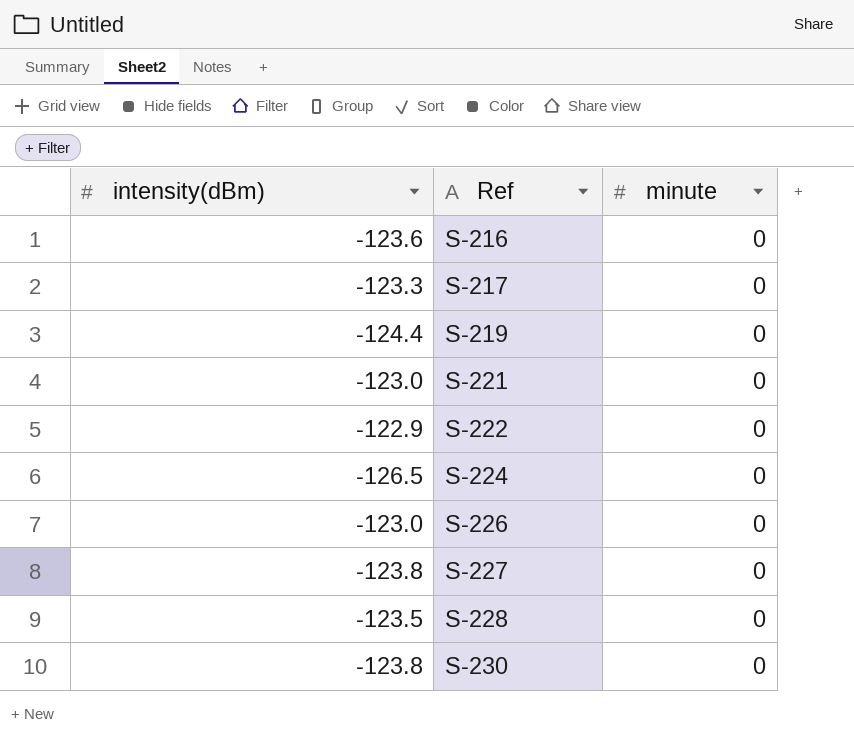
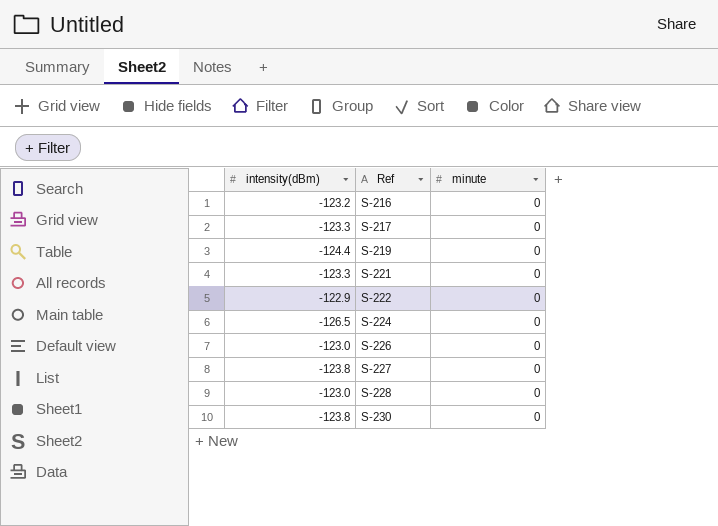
S-216 | intensity(dBm): -123.6 -> -123.2
S-221 | intensity(dBm): -123.0 -> -123.3
S-228 | intensity(dBm): -123.5 -> -123.0

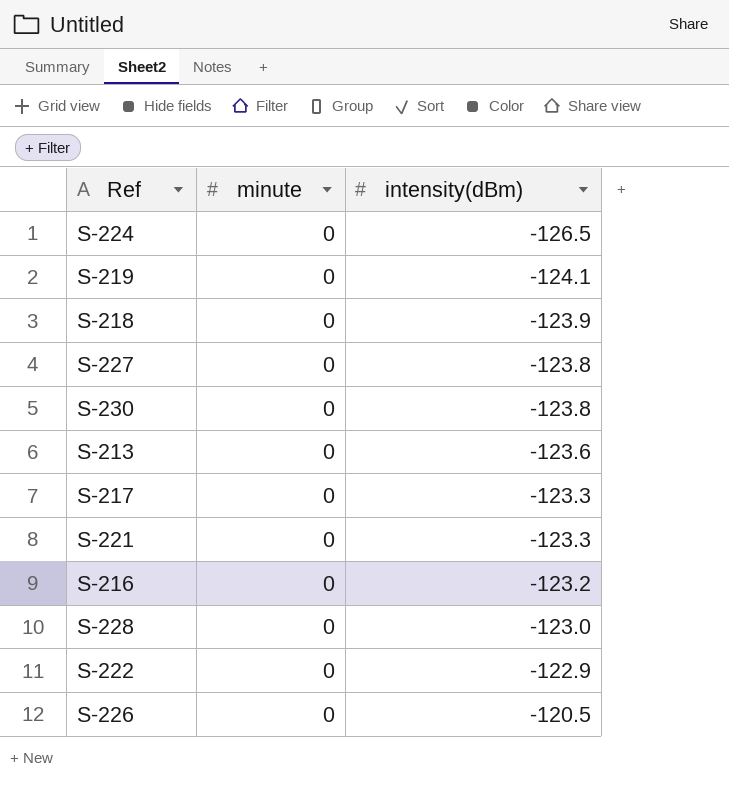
row order: Ref ascending -> intensity(dBm) ascending
column intensity(dBm) | position: 1 -> 3
S-219 | intensity(dBm): -124.4 -> -124.1
row S-218: none -> 0 | -123.9
row S-213: none -> 0 | -123.6
S-226 | intensity(dBm): -123.0 -> -120.5

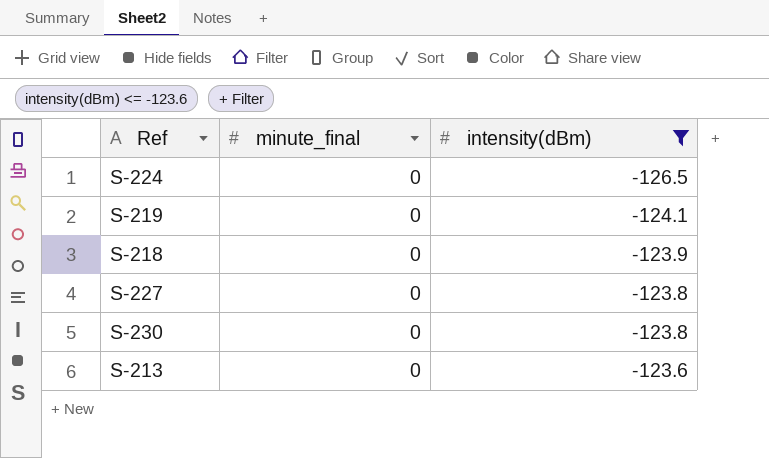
filter: none -> intensity(dBm) <= -123.6
column name: minute -> minute_final

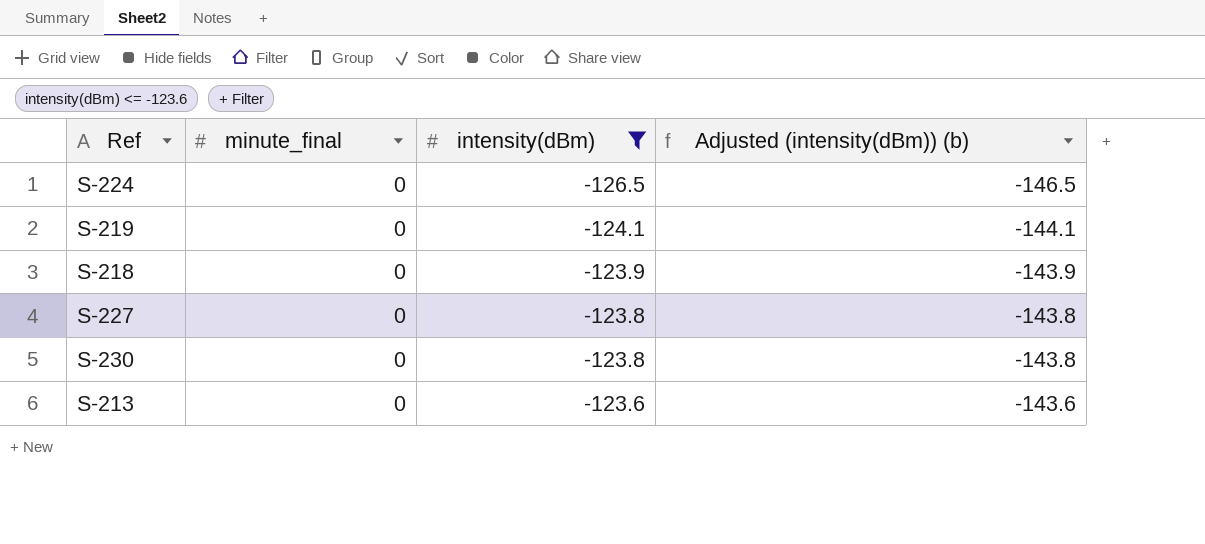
column Adjusted (intensity(dBm)) (b) | formula: none -> [intensity(dBm)] - 20

